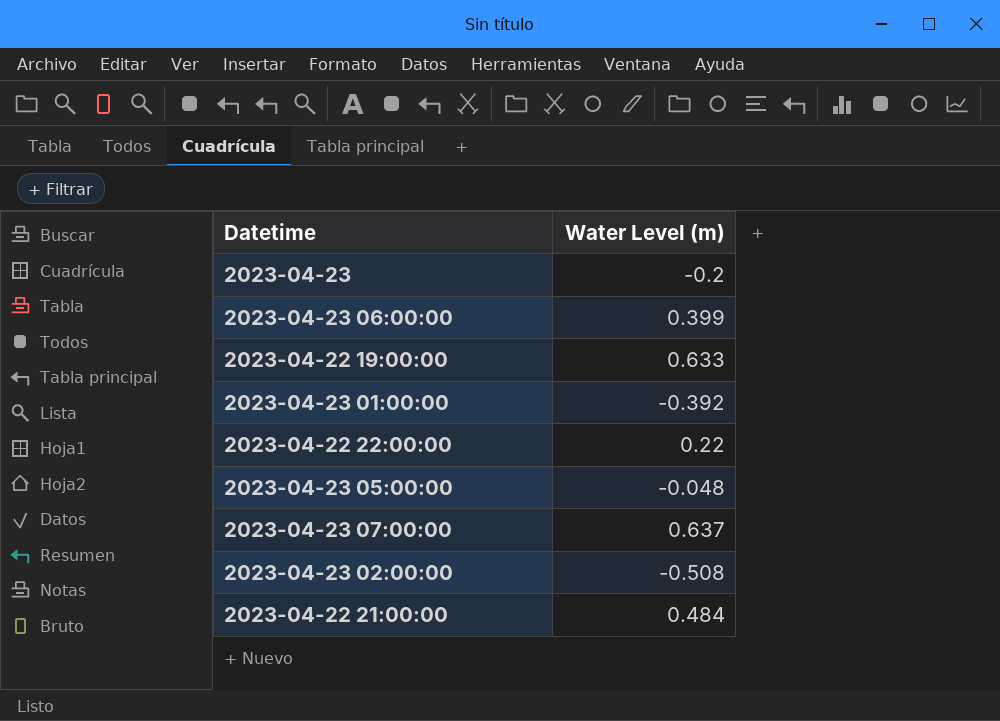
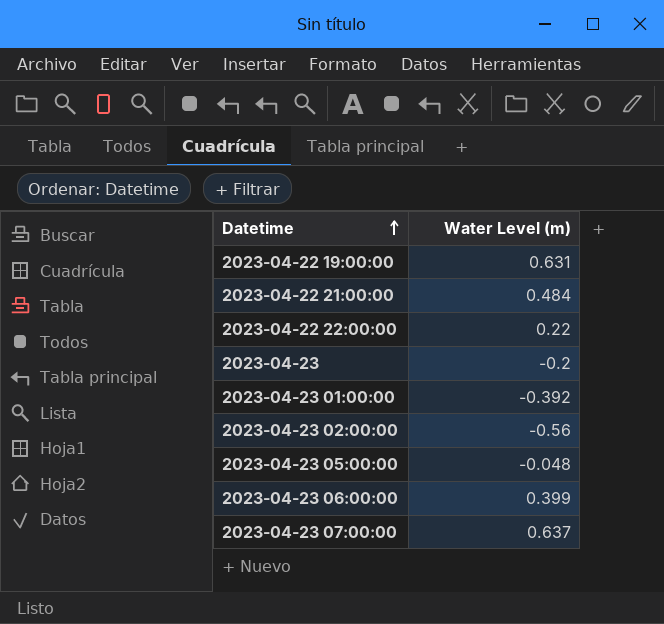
row order: none -> Datetime ascending
2023-04-22 19:00:00 | Water Level (m): 0.633 -> 0.631
2023-04-23 02:00:00 | Water Level (m): -0.508 -> -0.56

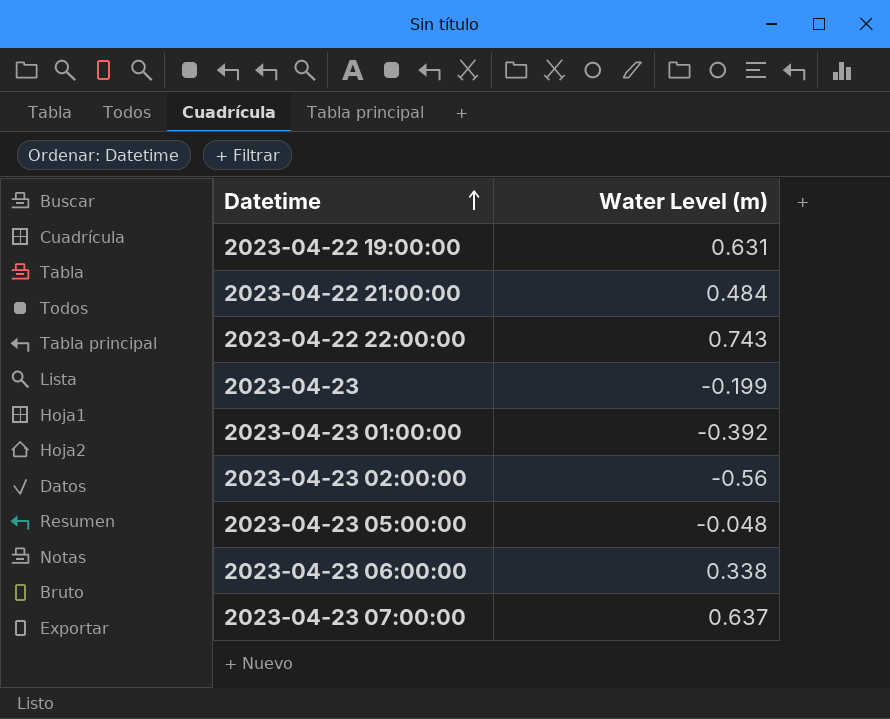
2023-04-22 22:00:00 | Water Level (m): 0.22 -> 0.743
2023-04-23 | Water Level (m): -0.2 -> -0.199
2023-04-23 06:00:00 | Water Level (m): 0.399 -> 0.338

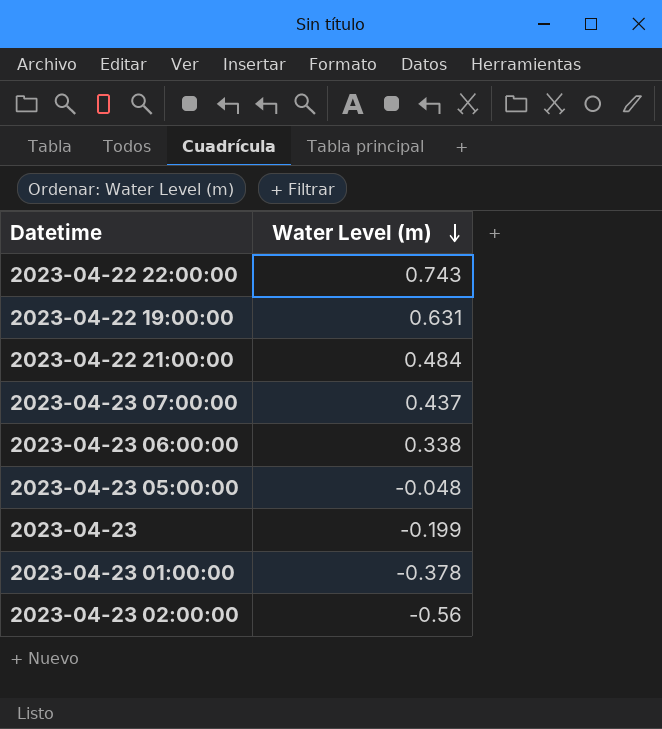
row order: Datetime ascending -> Water Level (m) descending
2023-04-23 07:00:00 | Water Level (m): 0.637 -> 0.437
2023-04-23 01:00:00 | Water Level (m): -0.392 -> -0.378

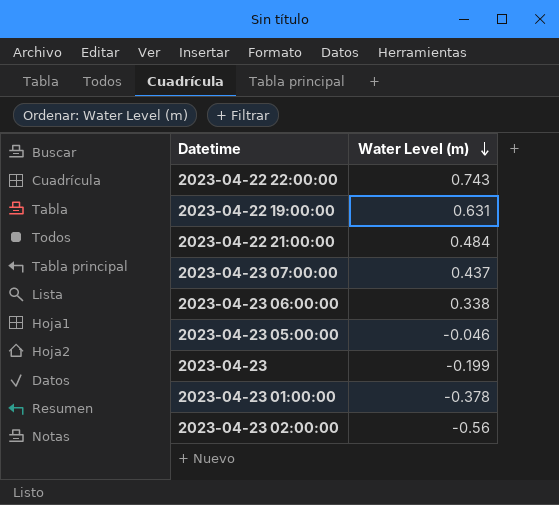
2023-04-23 05:00:00 | Water Level (m): -0.048 -> -0.046

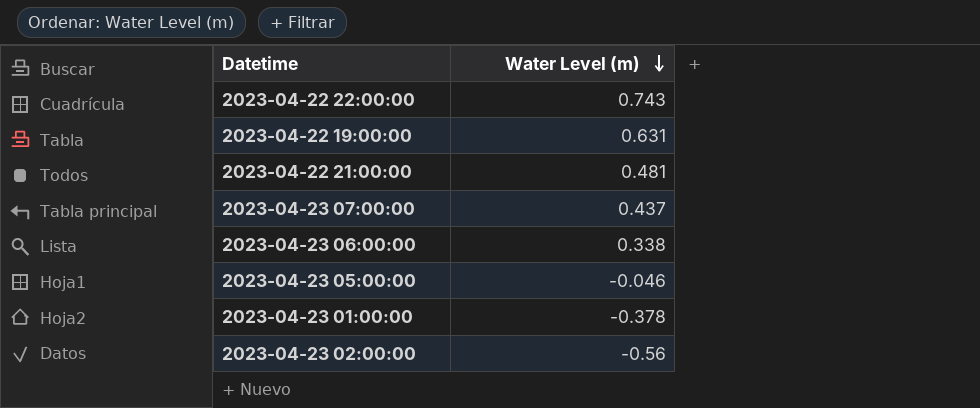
row 2023-04-23: -0.199 -> none
2023-04-22 21:00:00 | Water Level (m): 0.484 -> 0.481

